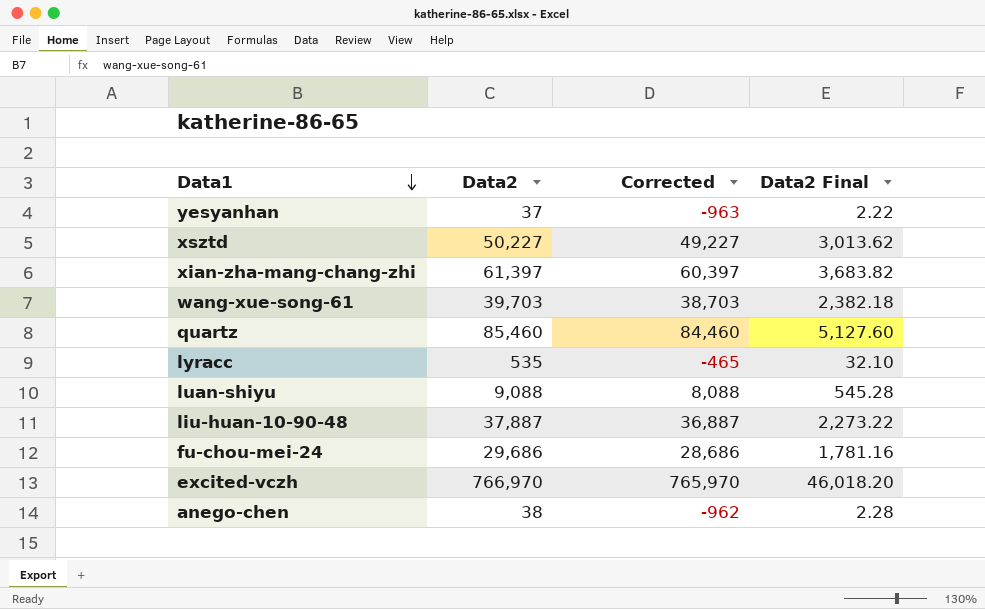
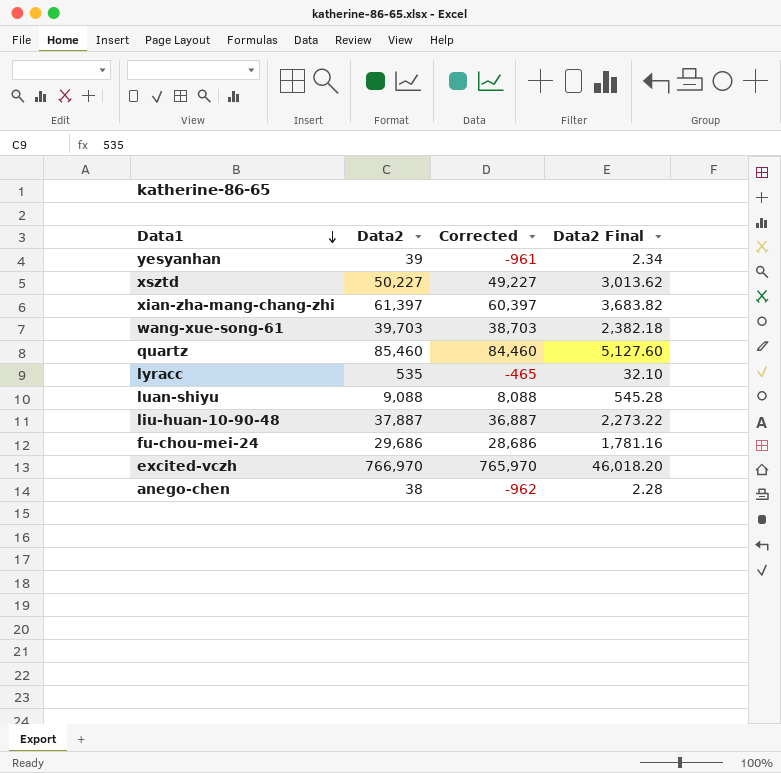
yesyanhan | Data2: 37 -> 39
yesyanhan | Corrected: -963 -> -961
yesyanhan | Data2 Final: 2.22 -> 2.34

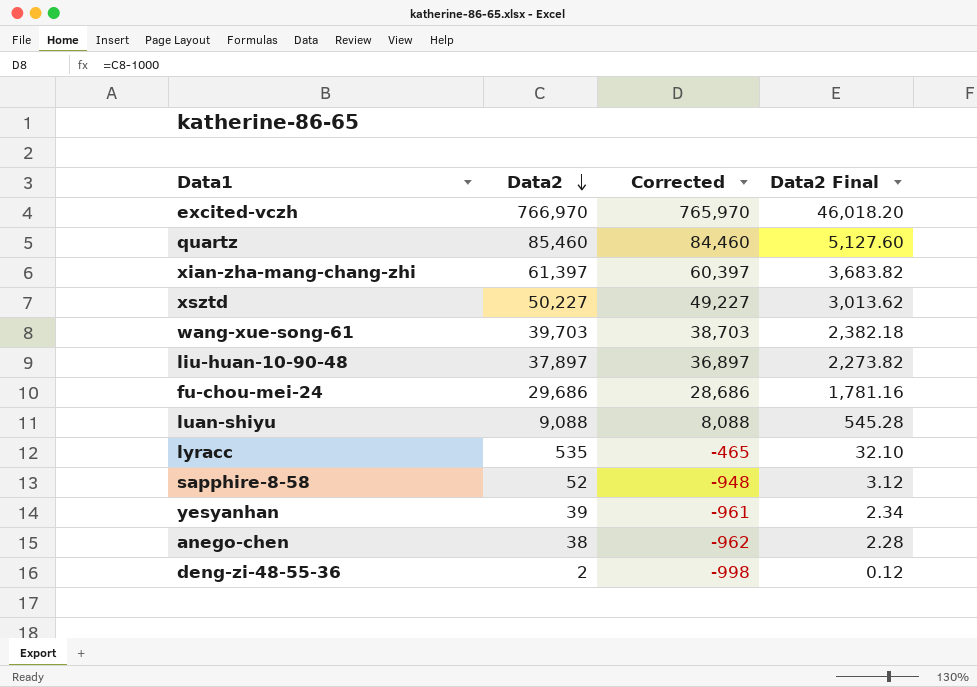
row order: Data1 descending -> Data2 descending
liu-huan-10-90-48 | Data2: 37,887 -> 37,897
liu-huan-10-90-48 | Corrected: 36,887 -> 36,897
liu-huan-10-90-48 | Data2 Final: 2,273.22 -> 2,273.82
row sapphire-8-58: none -> 52 | -948 | 3.12
row deng-zi-48-55-36: none -> 2 | -998 | 0.12

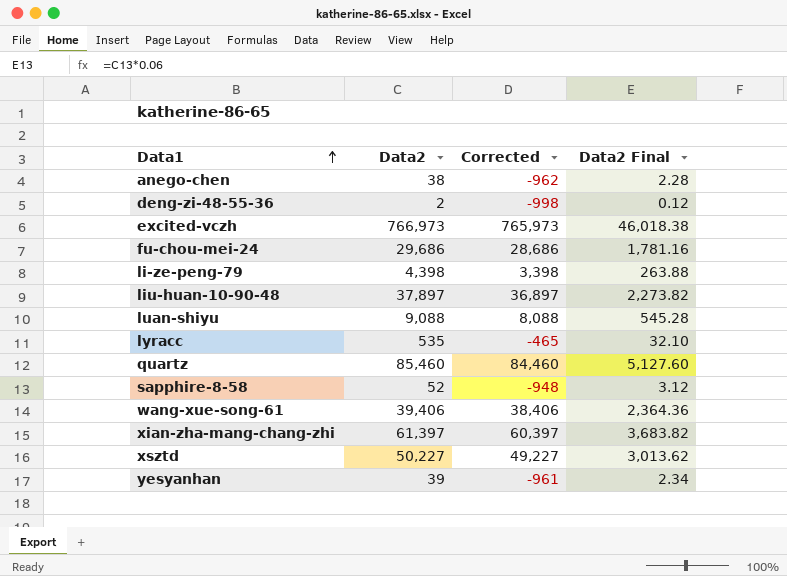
row order: Data2 descending -> Data1 ascending
excited-vczh | Data2: 766,970 -> 766,973
excited-vczh | Corrected: 765,970 -> 765,973
excited-vczh | Data2 Final: 46,018.20 -> 46,018.38
row li-ze-peng-79: none -> 4,398 | 3,398 | 263.88
wang-xue-song-61 | Data2: 39,703 -> 39,406
wang-xue-song-61 | Corrected: 38,703 -> 38,406
wang-xue-song-61 | Data2 Final: 2,382.18 -> 2,364.36

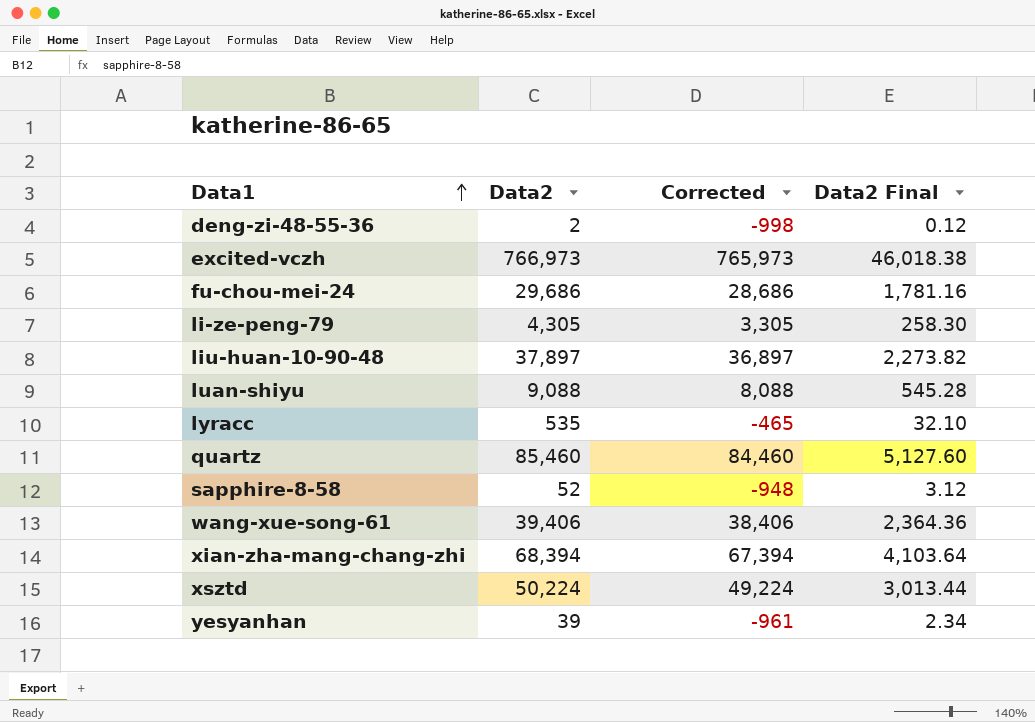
row anego-chen: 38 | -962 | 2.28 -> none
li-ze-peng-79 | Data2: 4,398 -> 4,305
li-ze-peng-79 | Corrected: 3,398 -> 3,305
li-ze-peng-79 | Data2 Final: 263.88 -> 258.30
xian-zha-mang-chang-zhi | Data2: 61,397 -> 68,394
xian-zha-mang-chang-zhi | Corrected: 60,397 -> 67,394
xian-zha-mang-chang-zhi | Data2 Final: 3,683.82 -> 4,103.64
xsztd | Data2: 50,227 -> 50,224
xsztd | Corrected: 49,227 -> 49,224
xsztd | Data2 Final: 3,013.62 -> 3,013.44

